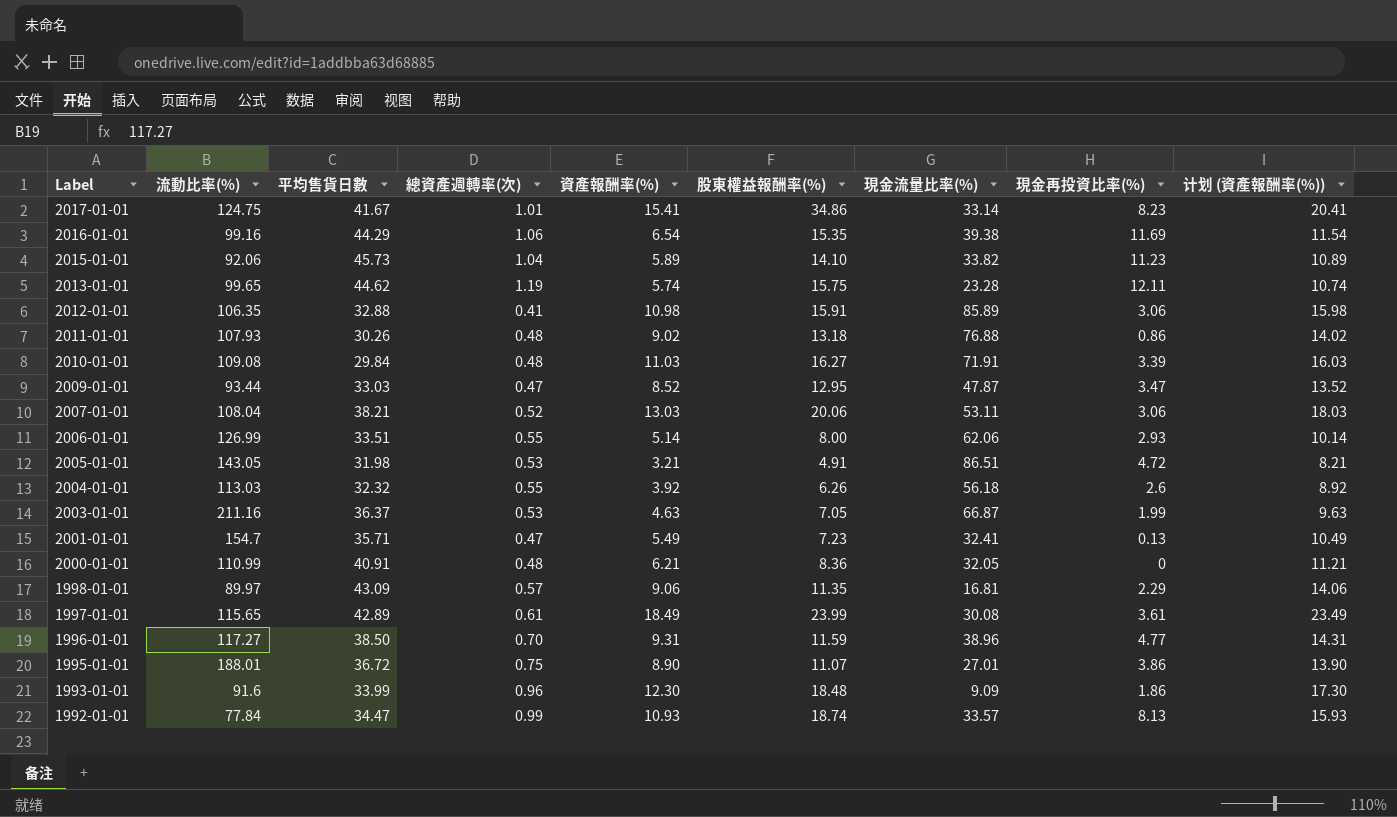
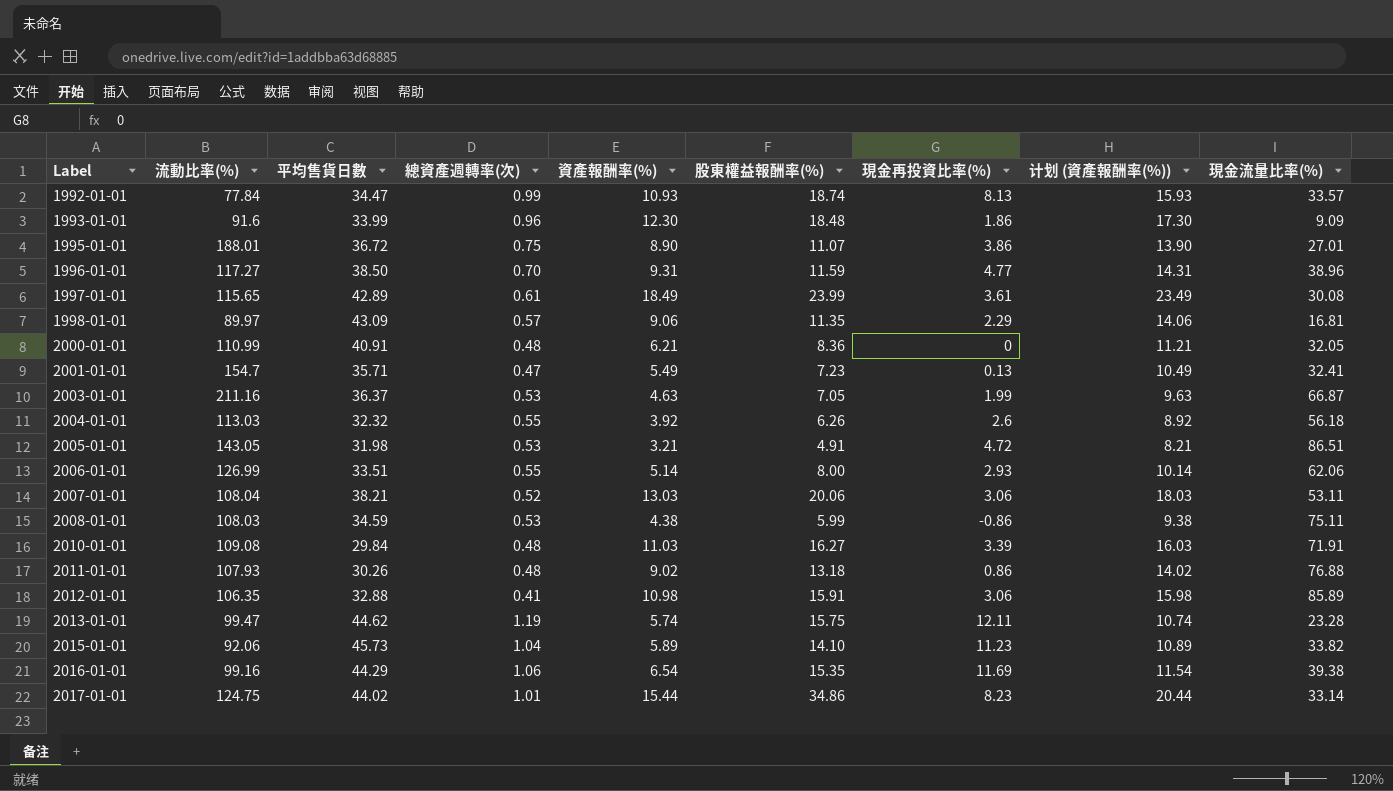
row order: Label descending -> Label ascending
column 現金流量比率(%) | position: 7 -> 9
row 2009-01-01: 93.44 | 33.03 | 0.47 | 8.52 | 12.95 | 47.87 | 3.47 | 13.52 -> none
row 2008-01-01: none -> 108.03 | 34.59 | 0.53 | 4.38 | 5.99 | -0.86 | 9.38 | 75.11
2013-01-01 | 流動比率(%): 99.65 -> 99.47
2017-01-01 | 平均售貨日數: 41.67 -> 44.02
2017-01-01 | 資產報酬率(%): 15.41 -> 15.44
2017-01-01 | 计划 (資產報酬率(%)): 20.41 -> 20.44

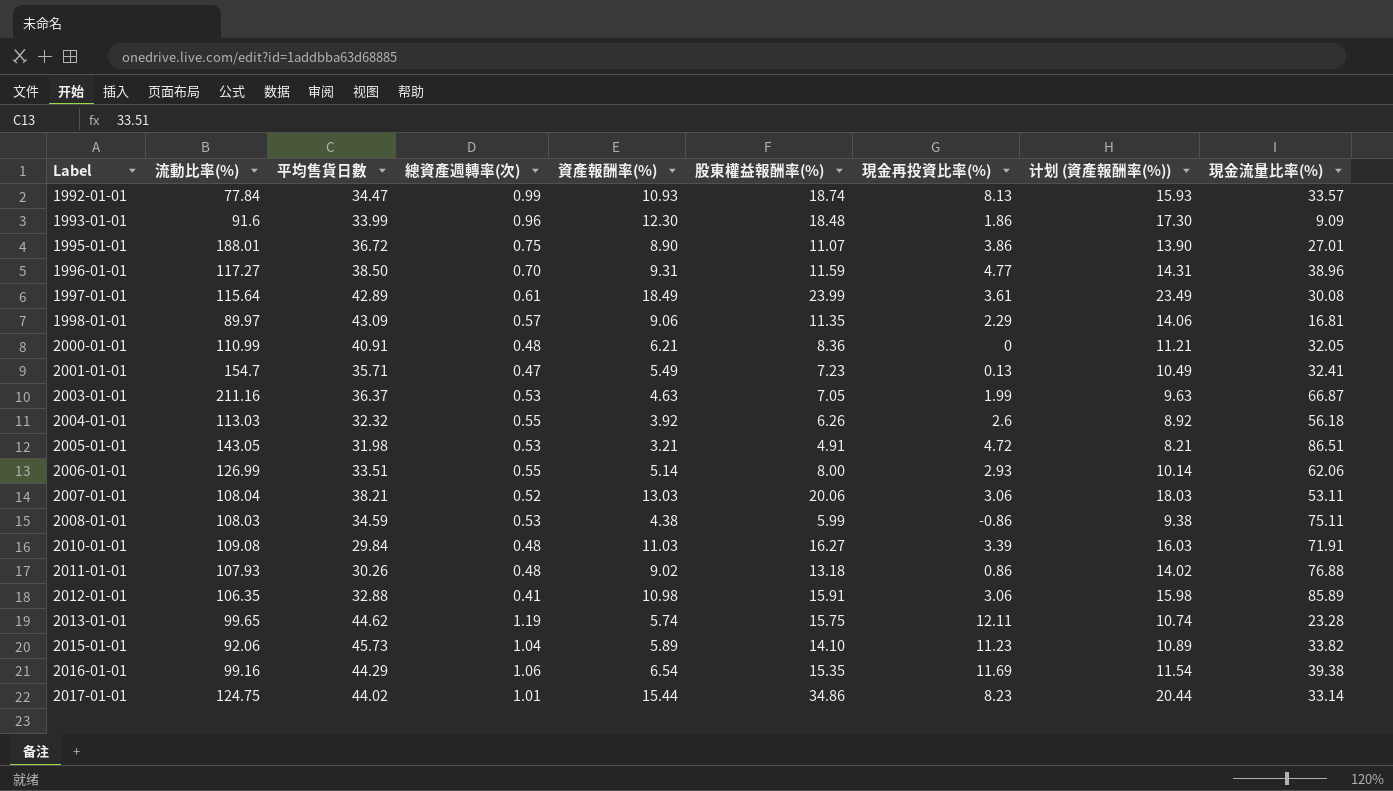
1997-01-01 | 流動比率(%): 115.65 -> 115.64
2013-01-01 | 流動比率(%): 99.47 -> 99.65

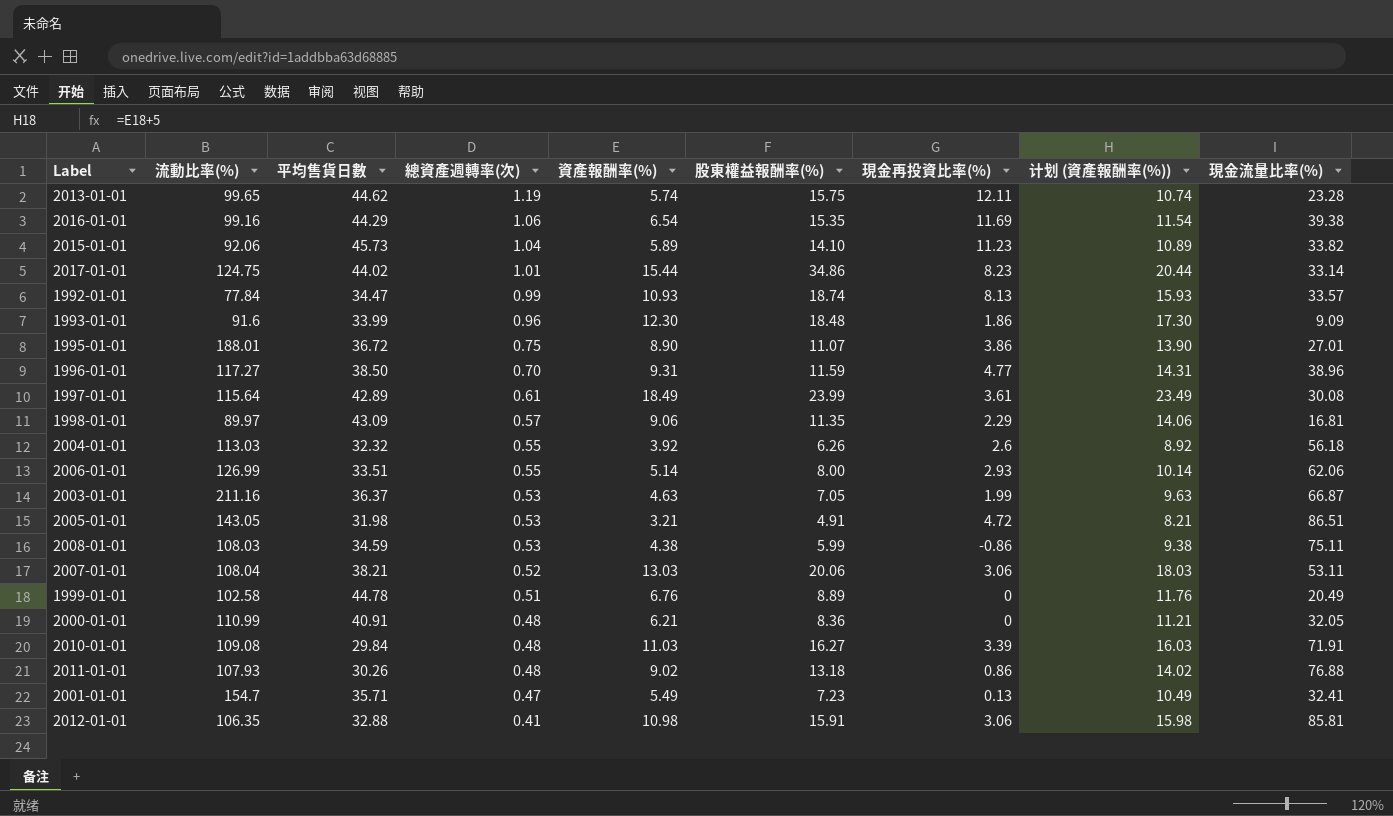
row order: Label ascending -> 總資產週轉率(次) descending
row 1999-01-01: none -> 102.58 | 44.78 | 0.51 | 6.76 | 8.89 | 0 | 11.76 | 20.49
2012-01-01 | 現金流量比率(%): 85.89 -> 85.81

